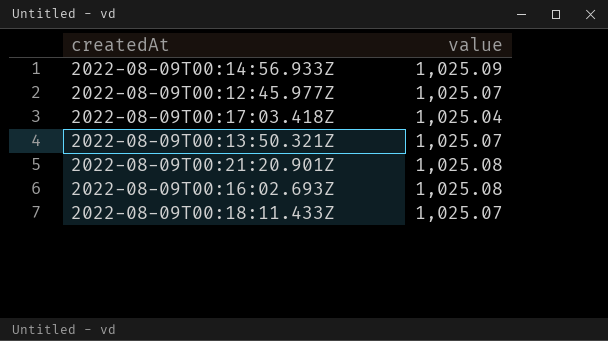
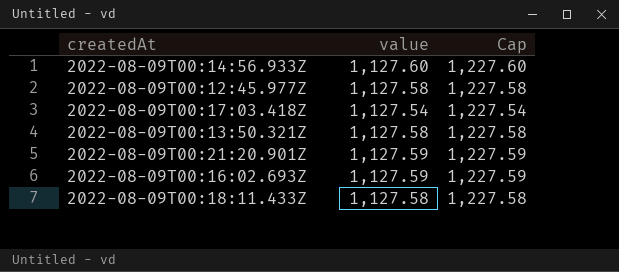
column Cap | formula: none -> [value] + 100
2022-08-09T00:14:56.933Z | value: 1,025.09 -> 1,127.60
2022-08-09T00:12:45.977Z | value: 1,025.07 -> 1,127.58
2022-08-09T00:17:03.418Z | value: 1,025.04 -> 1,127.54
2022-08-09T00:13:50.321Z | value: 1,025.07 -> 1,127.58
2022-08-09T00:21:20.901Z | value: 1,025.08 -> 1,127.59
2022-08-09T00:16:02.693Z | value: 1,025.08 -> 1,127.59
2022-08-09T00:18:11.433Z | value: 1,025.07 -> 1,127.58

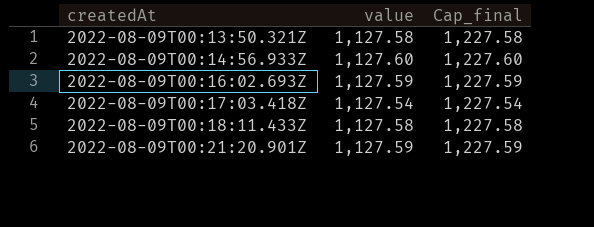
row order: none -> createdAt ascending
column name: Cap -> Cap_final
row 2022-08-09T00:12:45.977Z: 1,127.58 | 1,227.58 -> none

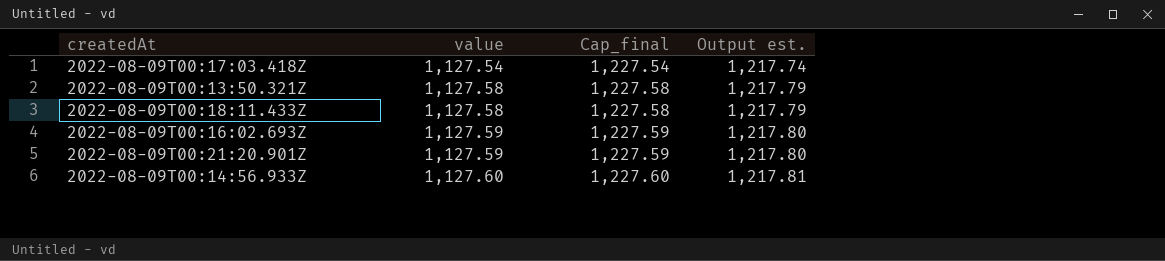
row order: createdAt ascending -> value ascending
column Output est. | formula: none -> [value] * 1.08

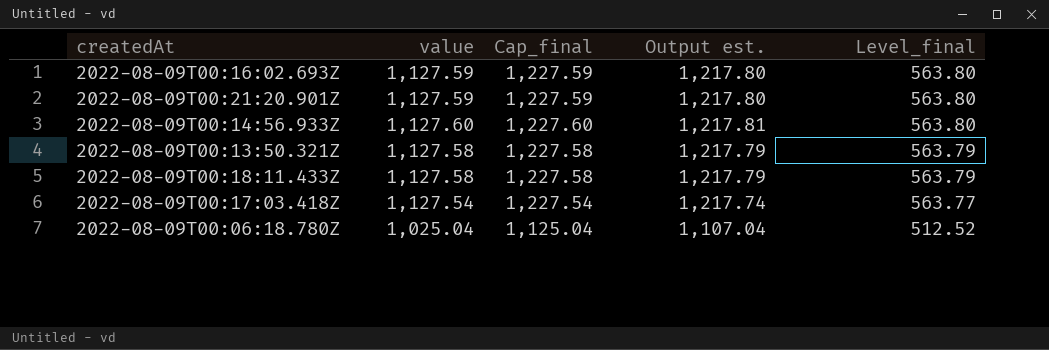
row order: value ascending -> Level_final descending
column Level_final | formula: none -> [value] * 0.5
row 2022-08-09T00:06:18.780Z: none -> 1,025.04 | 1,125.04 | 1,107.04 | 512.52

